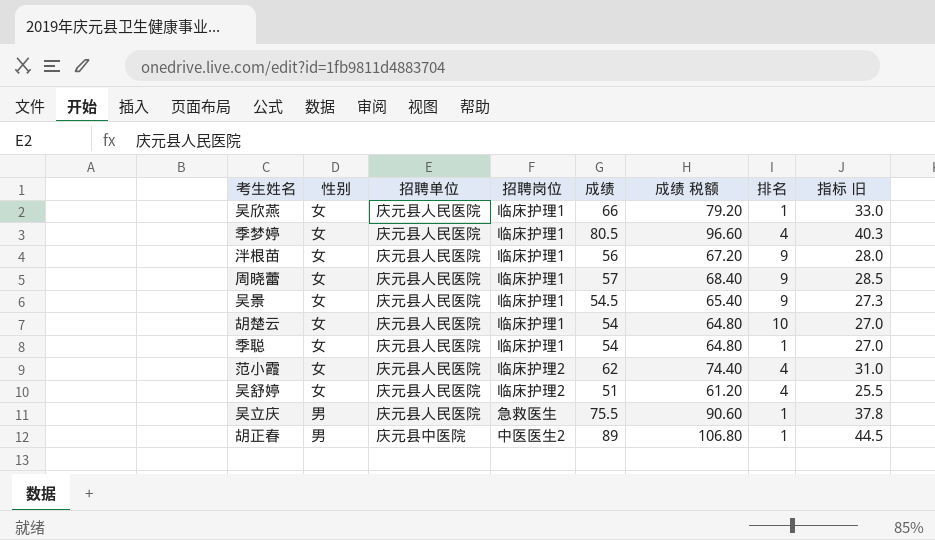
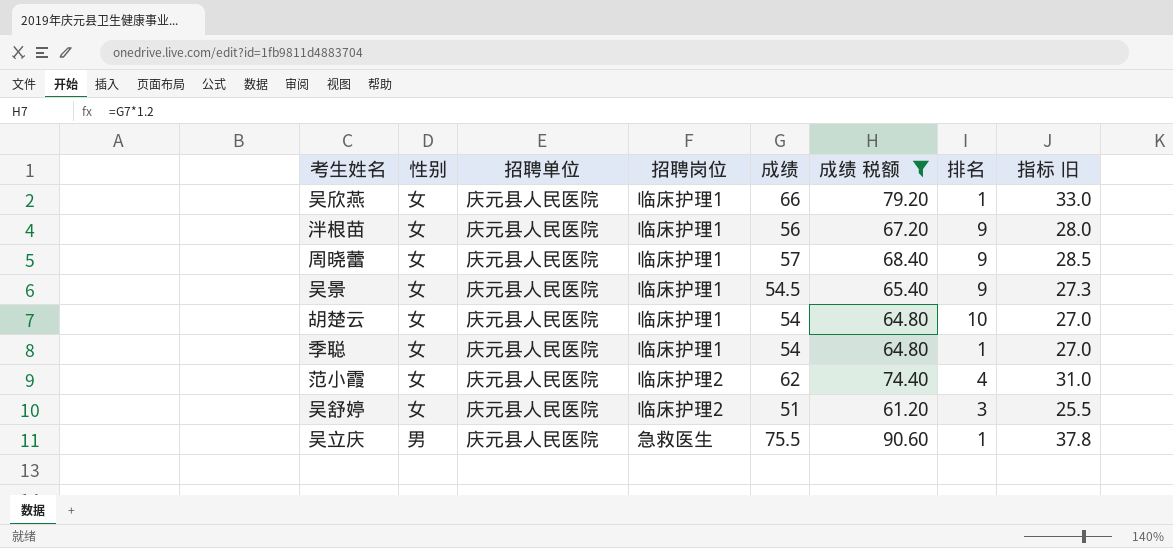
filter: none -> 成绩 税额 <= 90.60
吴舒婷 | 排名: 4 -> 3

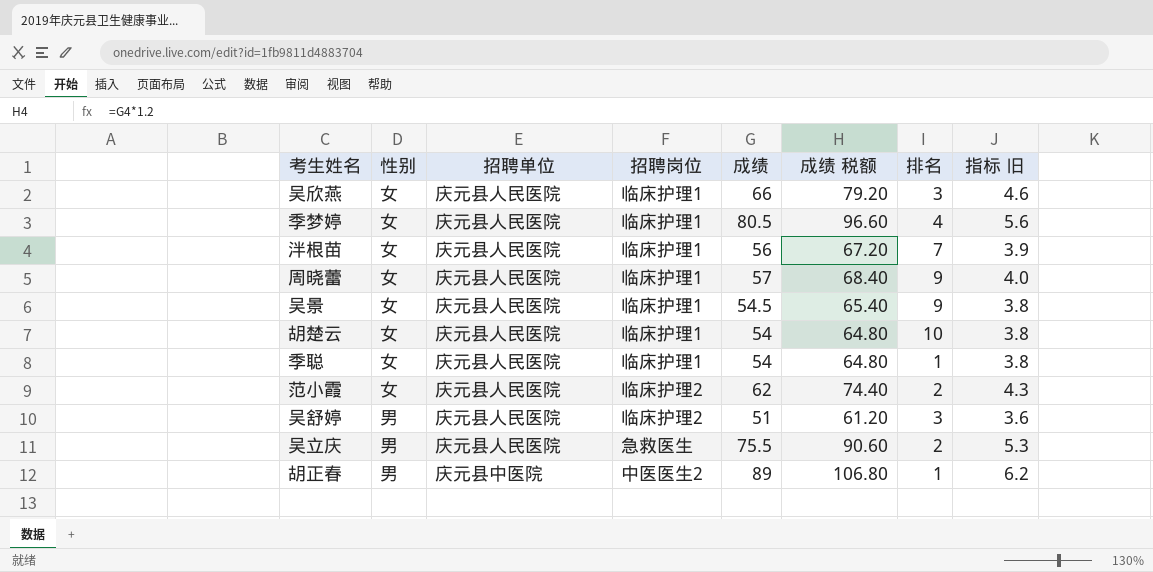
filter: 成绩 税额 <= 90.60 -> none
column 指标 旧 | formula: [成绩] * 0.5 -> [成绩] * 0.07
吴欣燕 | 排名: 1 -> 3
泮根苗 | 排名: 9 -> 7
范小霞 | 排名: 4 -> 2
吴舒婷 | 性别: 女 -> 男
吴立庆 | 排名: 1 -> 2

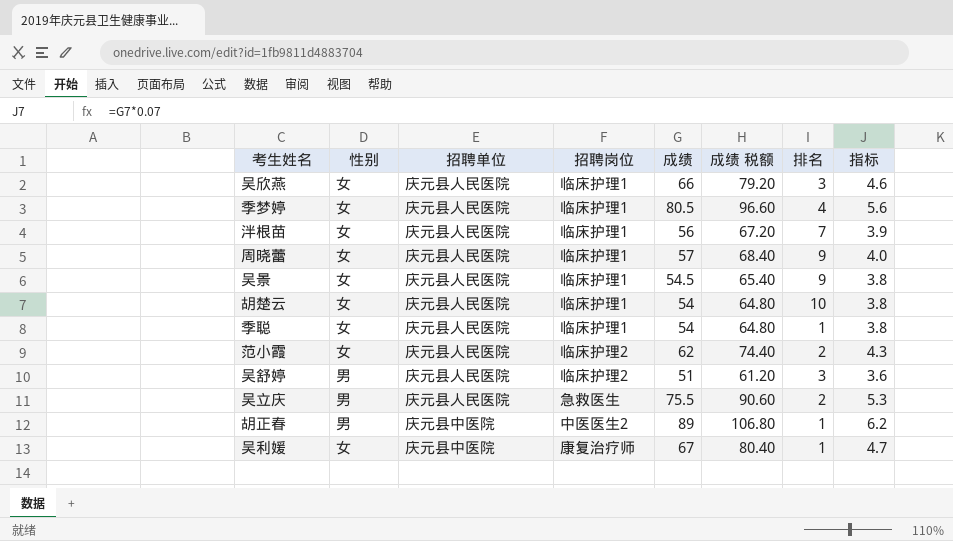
column name: 指标 旧 -> 指标
row 吴利媛: none -> 女 | 庆元县中医院 | 康复治疗师 | 67 | 80.40 | 1 | 4.7

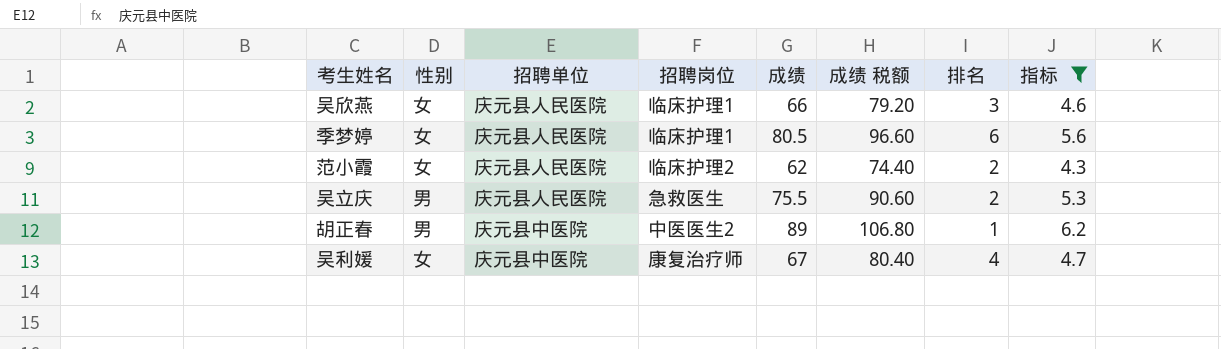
filter: none -> 指标 >= 4.3
季梦婷 | 排名: 4 -> 6
吴利媛 | 排名: 1 -> 4

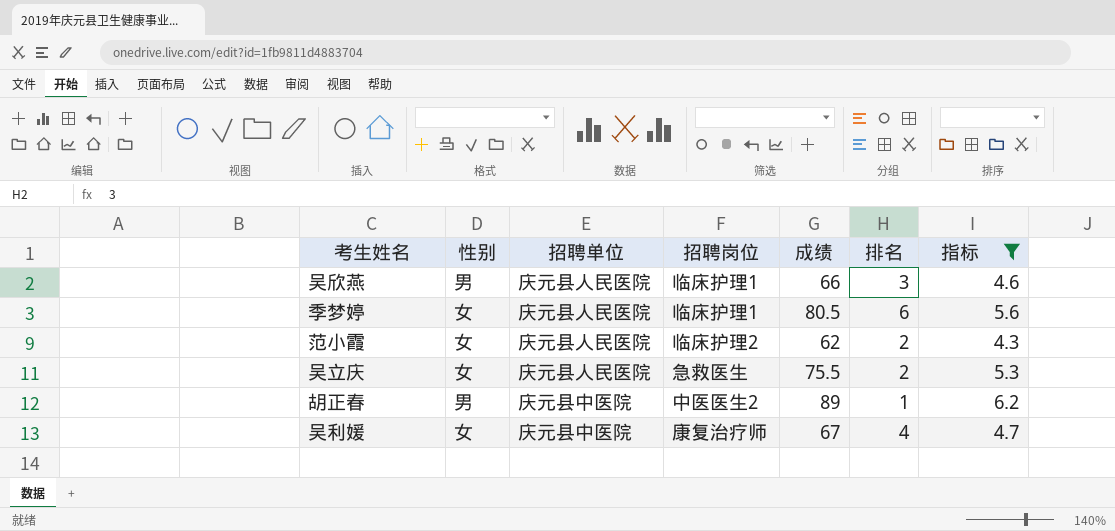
column 成绩 税额 | formula: [成绩] * 1.2 -> none
吴欣燕 | 性别: 女 -> 男
吴立庆 | 性别: 男 -> 女

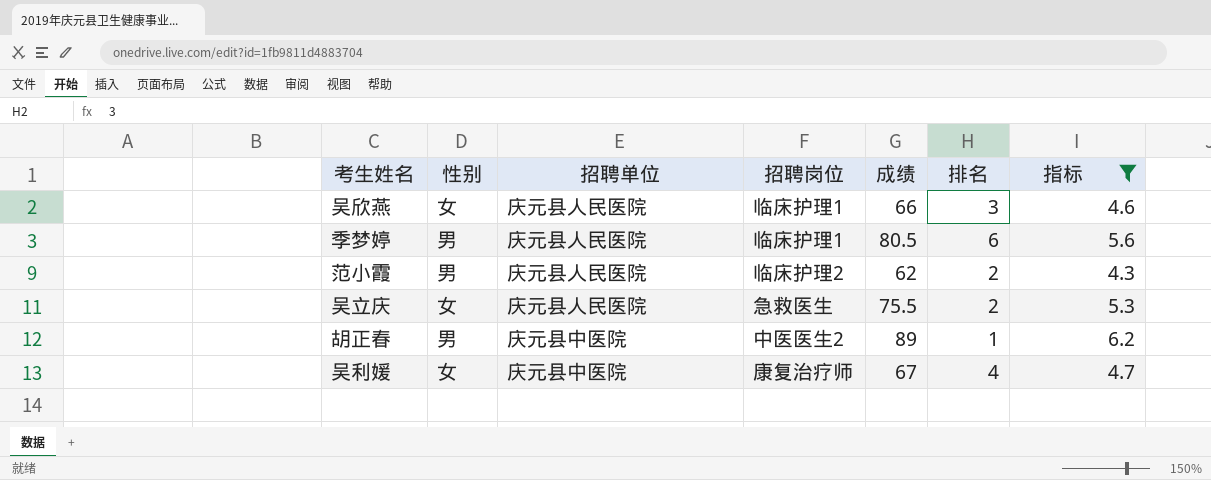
吴欣燕 | 性别: 男 -> 女
季梦婷 | 性别: 女 -> 男
范小霞 | 性别: 女 -> 男

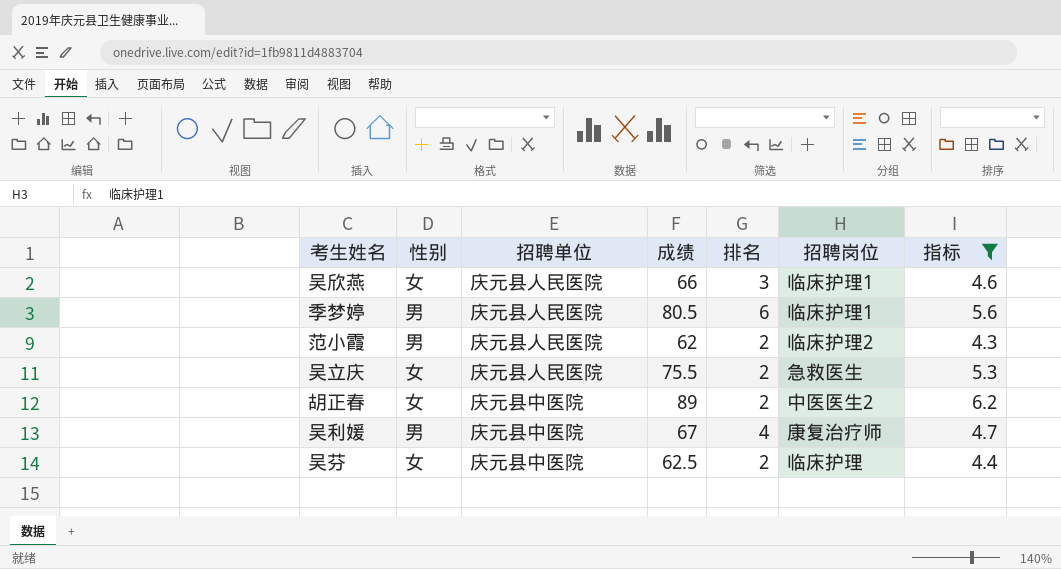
column 招聘岗位 | position: 4 -> 6
胡正春 | 性别: 男 -> 女
胡正春 | 排名: 1 -> 2
吴利媛 | 性别: 女 -> 男
row 吴芬: none -> 女 | 庆元县中医院 | 62.5 | 2 | 临床护理 | 4.4

